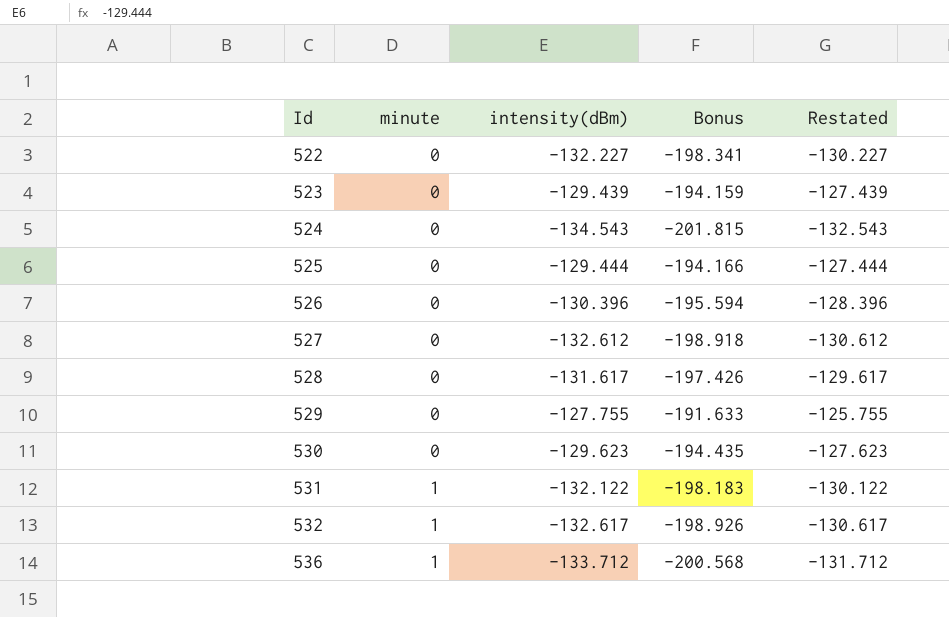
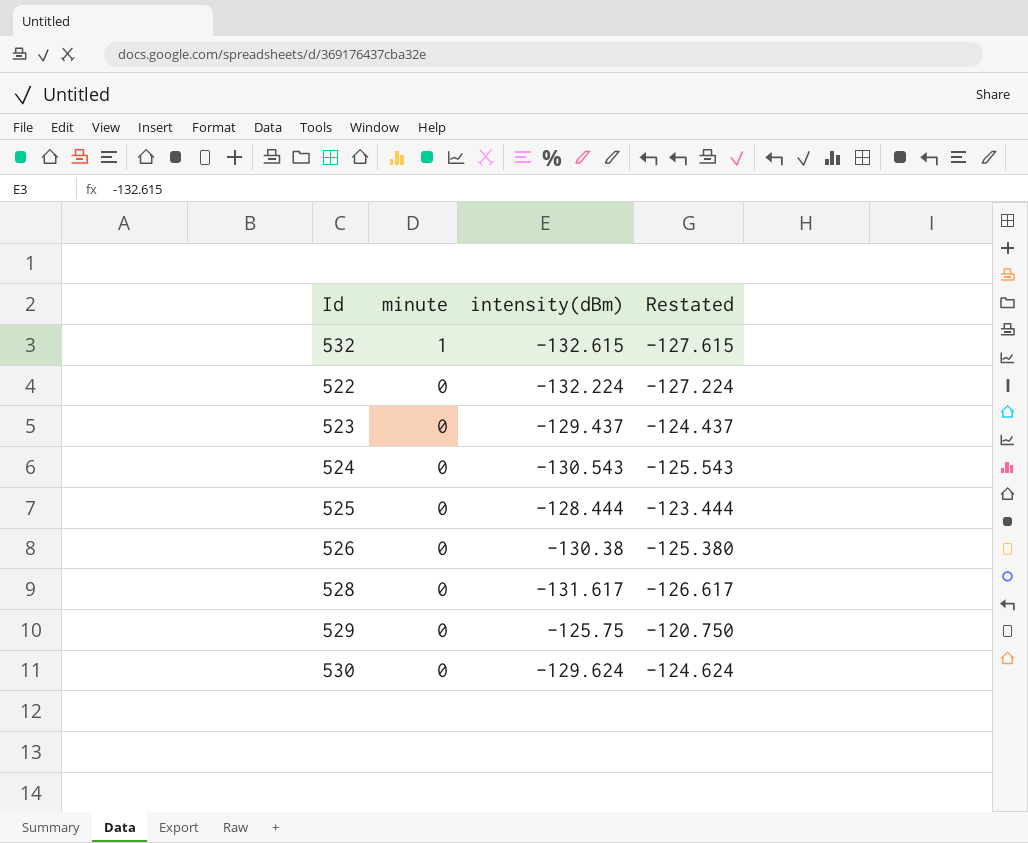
row order: Id ascending -> minute descending
column Bonus | formula: [intensity(dBm)] * 1.5 -> none
column Restated | formula: [intensity(dBm)] + 2 -> [intensity(dBm)] + 5
row 527: 0 | -132.612 | -198.918 | -130.612 -> none
row 531: 1 | -132.122 | -198.183 | -130.122 -> none
row 536: 1 | -133.712 | -200.568 | -131.712 -> none
532 | intensity(dBm): -132.617 -> -132.615
522 | intensity(dBm): -132.227 -> -132.224
523 | intensity(dBm): -129.439 -> -129.437
524 | intensity(dBm): -134.543 -> -130.543
525 | intensity(dBm): -129.444 -> -128.444
526 | intensity(dBm): -130.396 -> -130.38
529 | intensity(dBm): -127.755 -> -125.75
530 | intensity(dBm): -129.623 -> -129.624

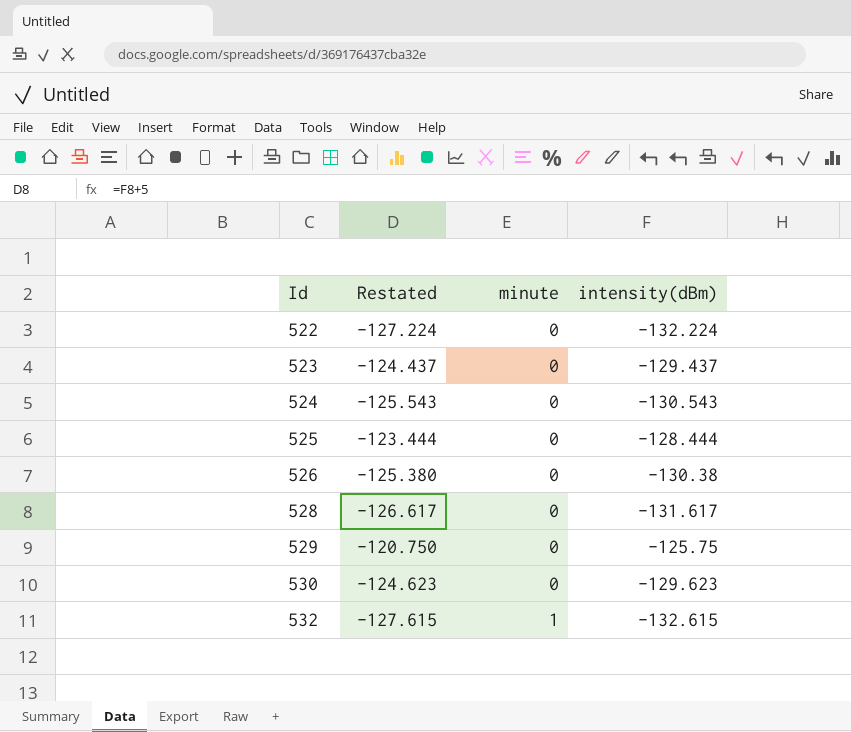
row order: minute descending -> Id ascending
column Restated | position: 4 -> 2
530 | Restated: -124.624 -> -124.623
530 | intensity(dBm): -129.624 -> -129.623

